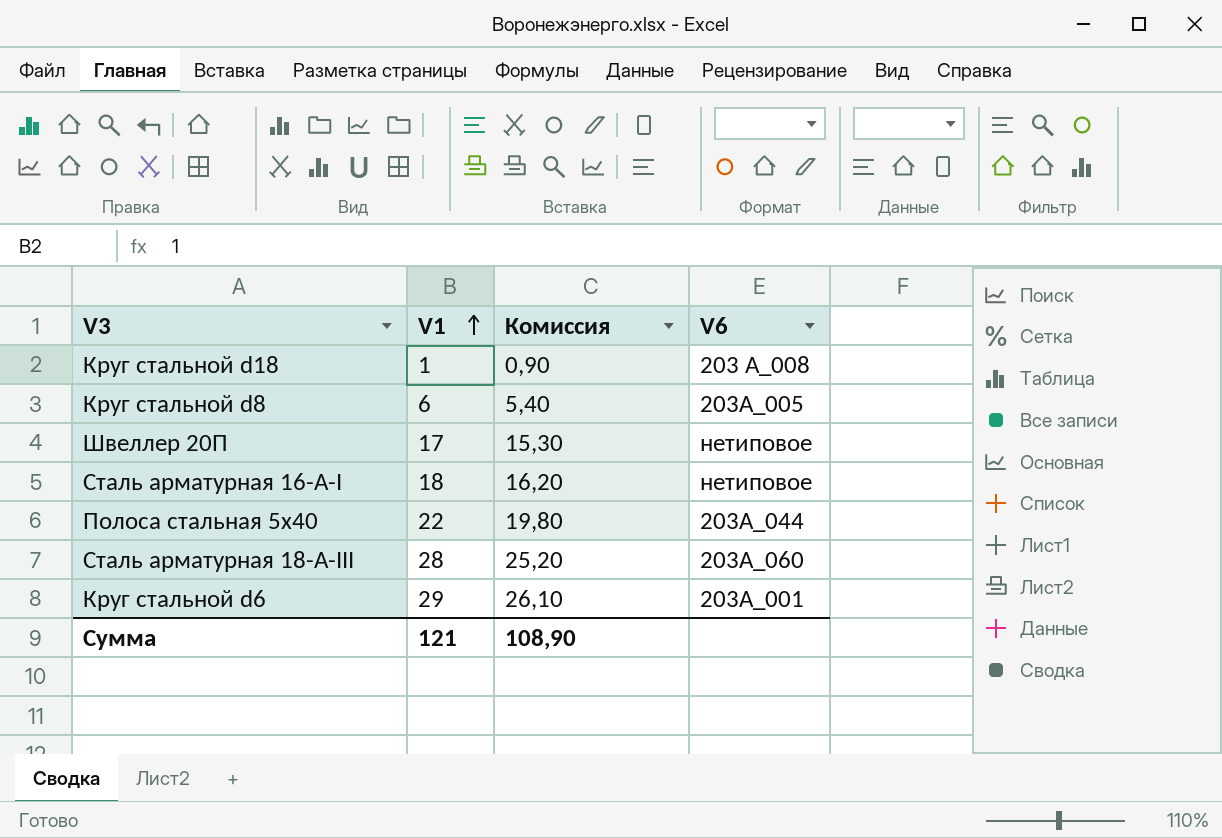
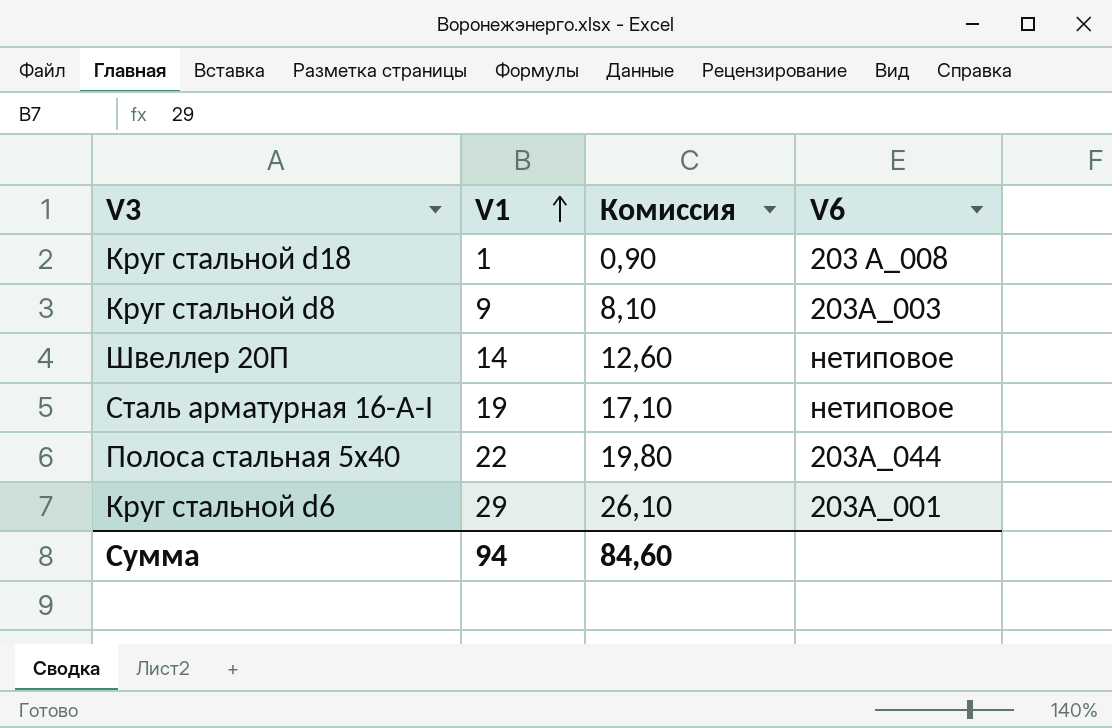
row Сталь арматурная 18-А-III: 28 | 25,20 | 203A_060 -> none
Круг стальной d8 | V1: 6 -> 9
Круг стальной d8 | Комиссия: 5,40 -> 8,10
Круг стальной d8 | V6: 203A_005 -> 203A_003
Швеллер 20П | V1: 17 -> 14
Швеллер 20П | Комиссия: 15,30 -> 12,60
Сталь арматурная 16-A-I | V1: 18 -> 19
Сталь арматурная 16-A-I | Комиссия: 16,20 -> 17,10
Сумма | V1: 121 -> 94
Сумма | Комиссия: 108,90 -> 84,60

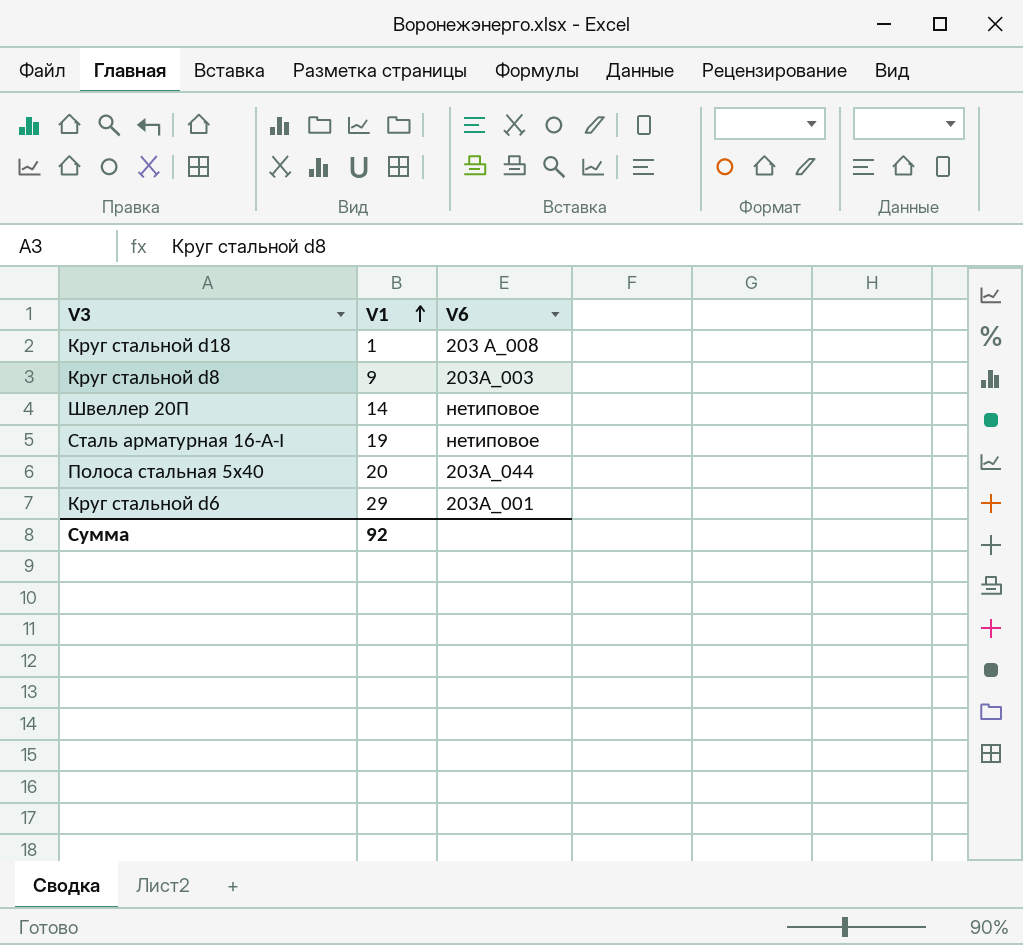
column Комиссия | formula: [V1] * 0,9 -> none
Полоса стальная 5х40 | V1: 22 -> 20
Сумма | V1: 94 -> 92

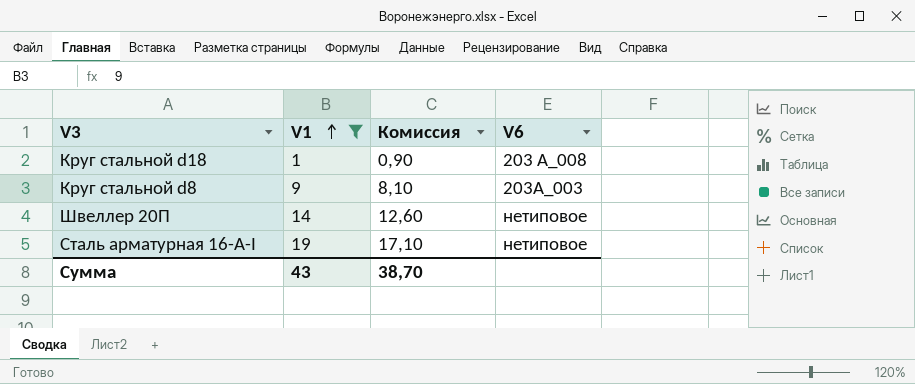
filter: none -> V1 <= 19
column Комиссия | formula: none -> [V1] * 0,9
Сумма | V1: 92 -> 43

